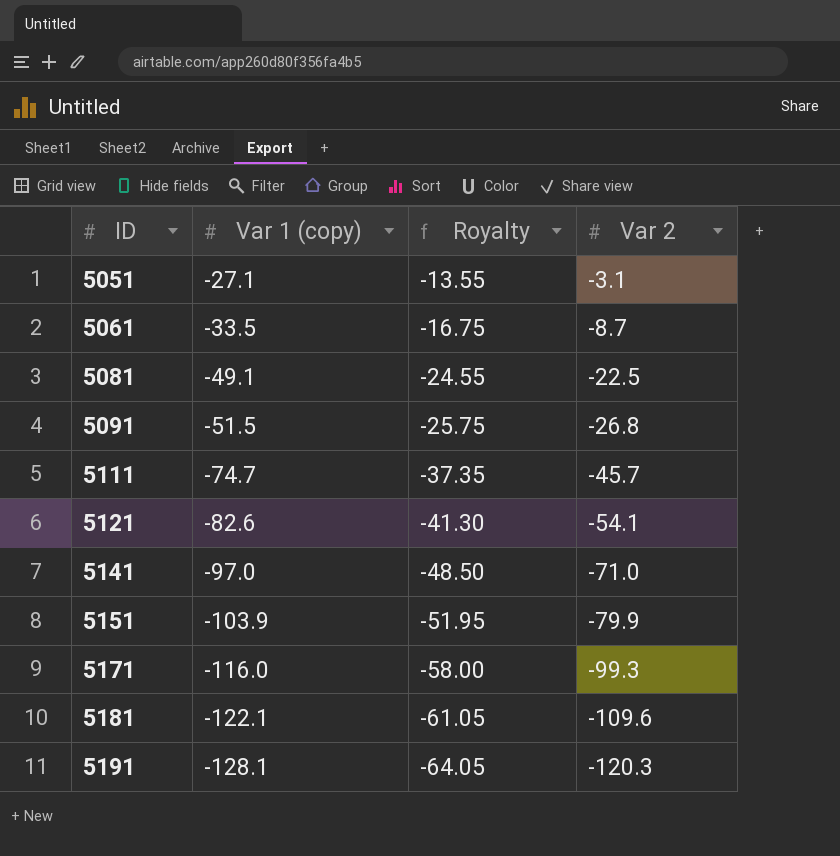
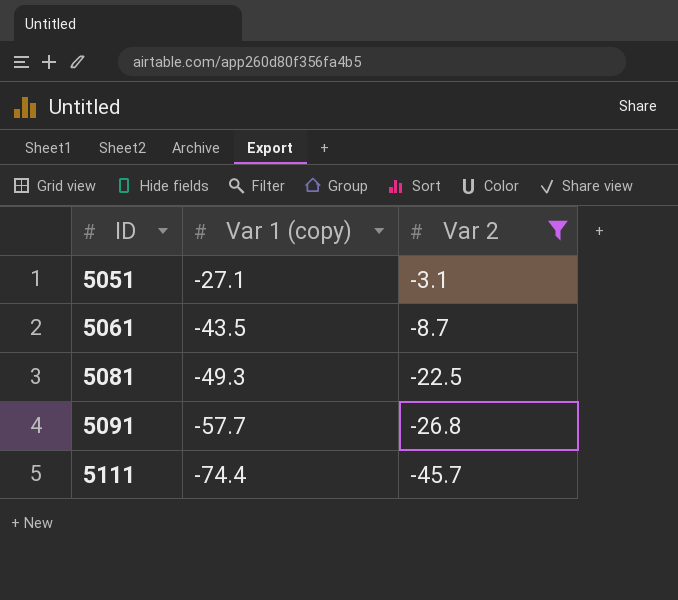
filter: none -> Var 2 >= -45.7
column Royalty | formula: [Var 1 (copy)] * 0.5 -> none
5061 | Var 1 (copy): -33.5 -> -43.5
5081 | Var 1 (copy): -49.1 -> -49.3
5091 | Var 1 (copy): -51.5 -> -57.7
5111 | Var 1 (copy): -74.7 -> -74.4

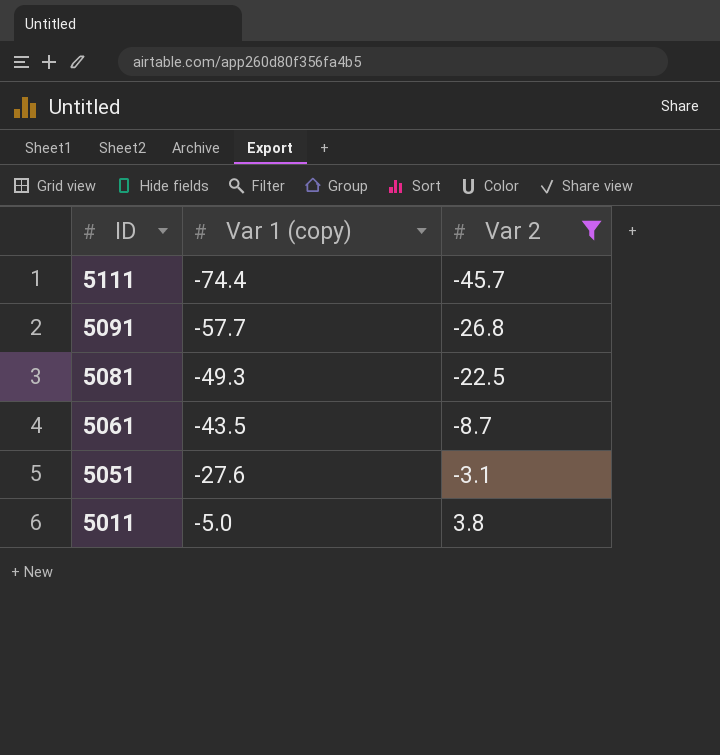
row order: ID ascending -> ID descending
5051 | Var 1 (copy): -27.1 -> -27.6
row 5011: none -> -5.0 | 3.8

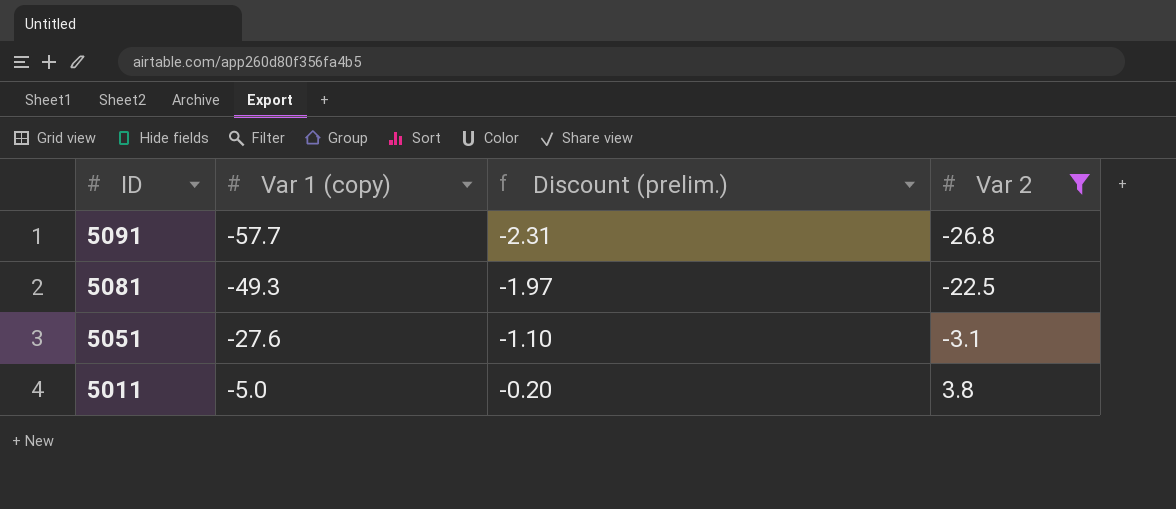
column Discount (prelim.) | formula: none -> [Var 1 (copy)] * 0.04
row 5111: -74.4 | -45.7 -> none
row 5061: -43.5 | -8.7 -> none

